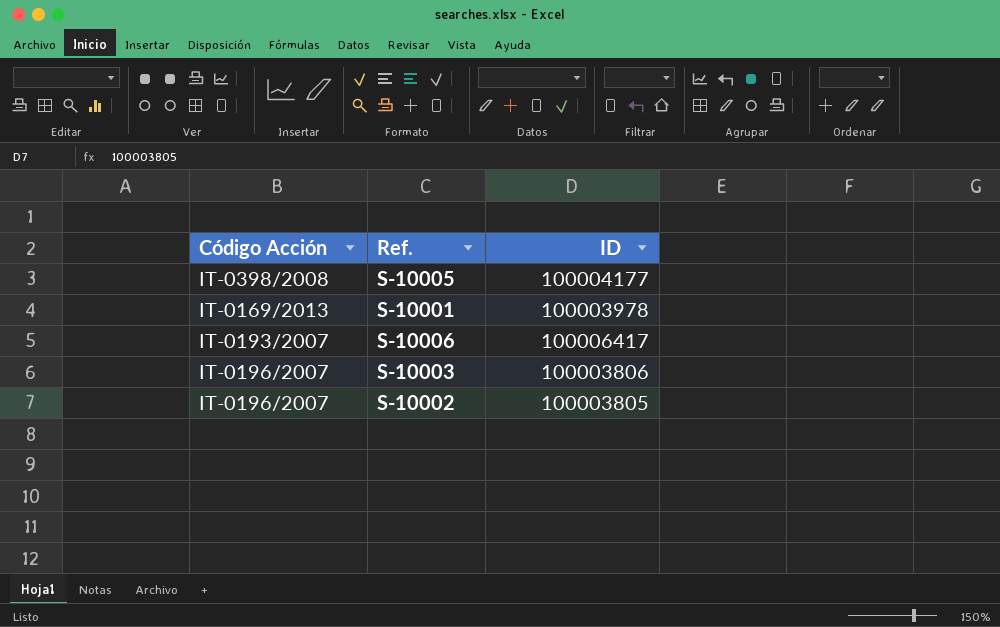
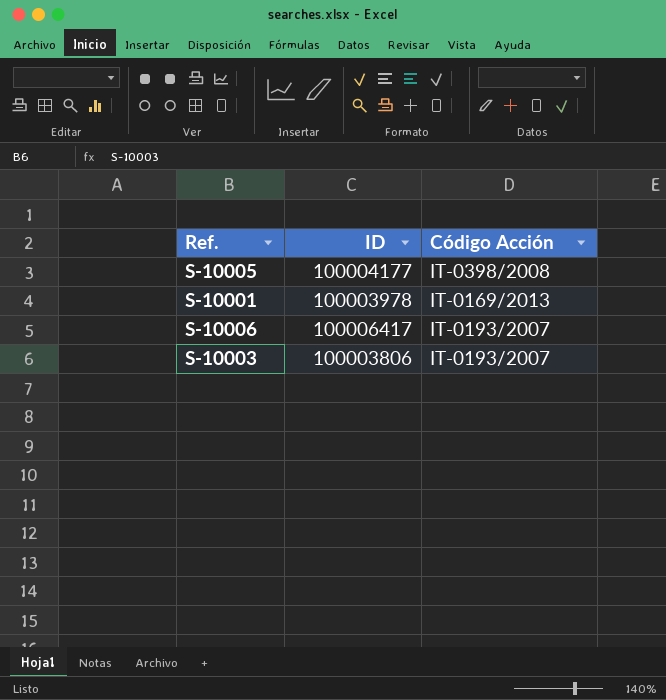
column Código Acción | position: 1 -> 3
row S-10002: IT-0196/2007 | 100003805 -> none
S-10003 | Código Acción: IT-0196/2007 -> IT-0193/2007

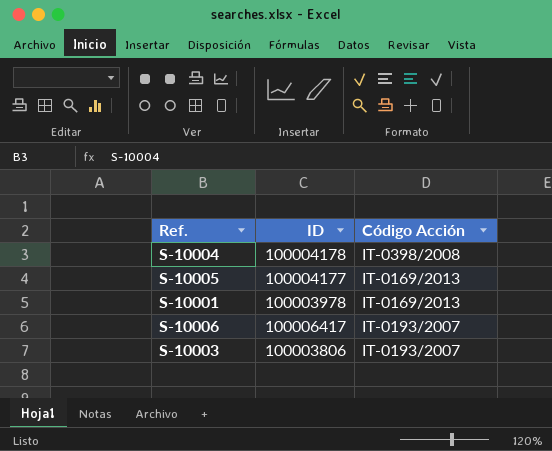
row S-10004: none -> 100004178 | IT-0398/2008
S-10005 | Código Acción: IT-0398/2008 -> IT-0169/2013

